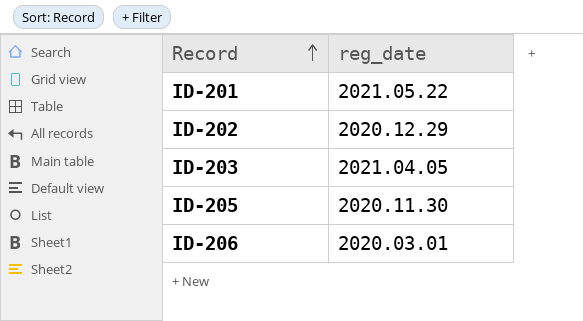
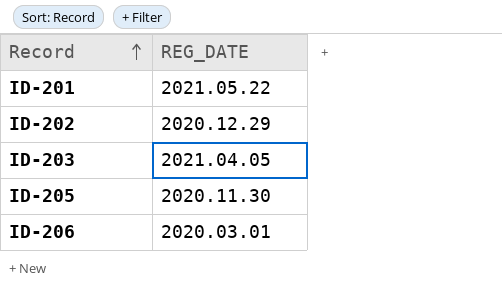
column name: reg_date -> REG_DATE

